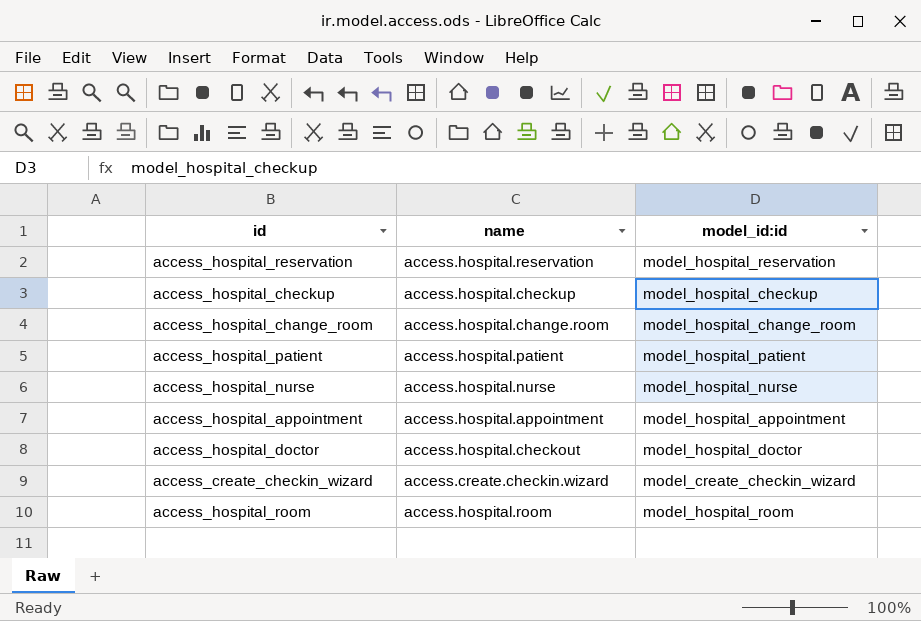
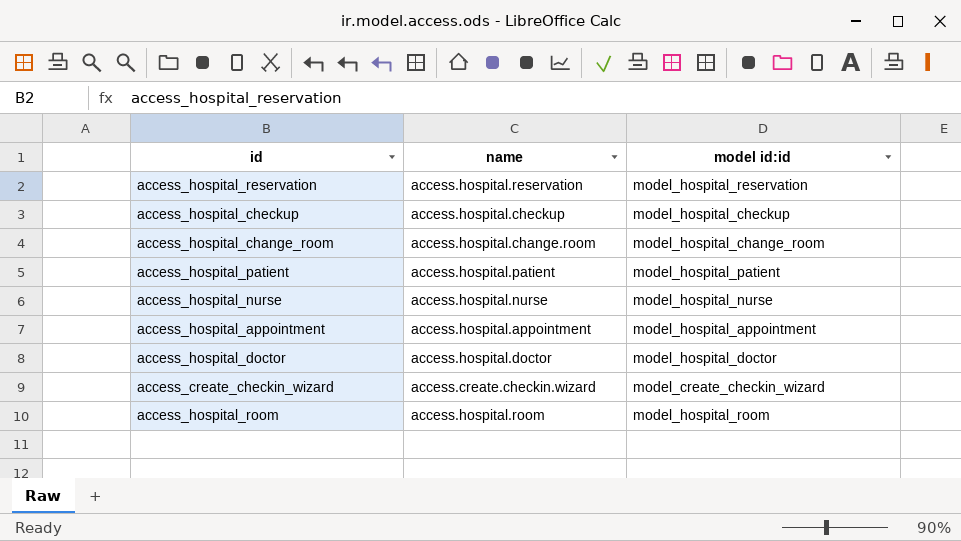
column name: model_id:id -> model id:id
access_hospital_doctor | name: access.hospital.checkout -> access.hospital.doctor

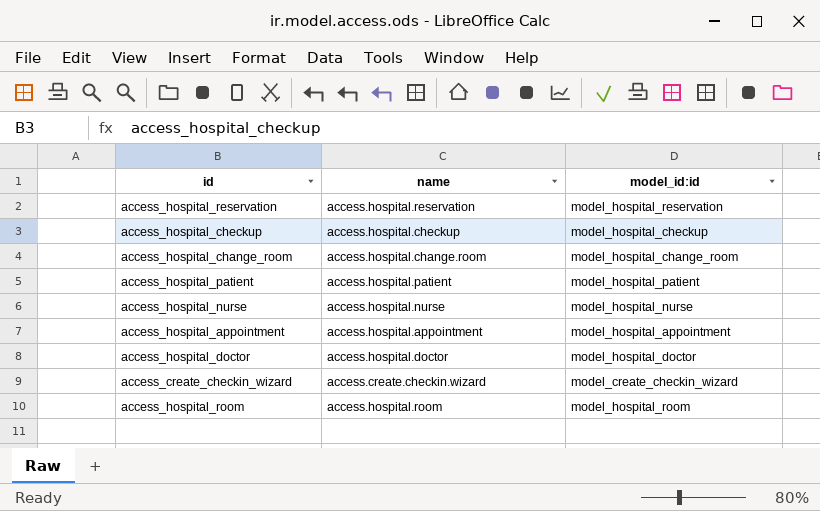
column name: model id:id -> model_id:id

